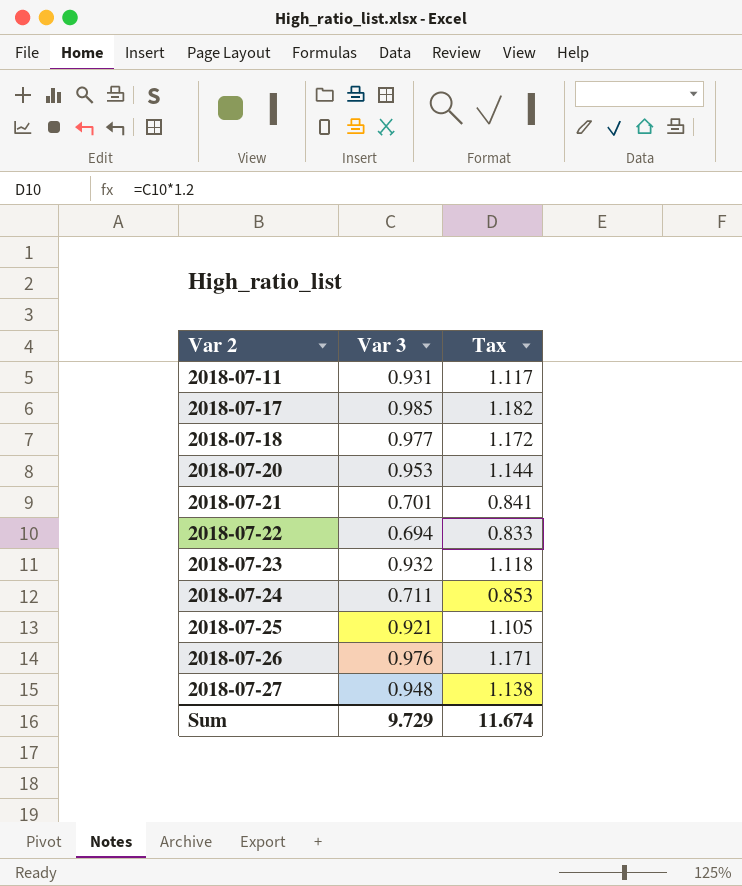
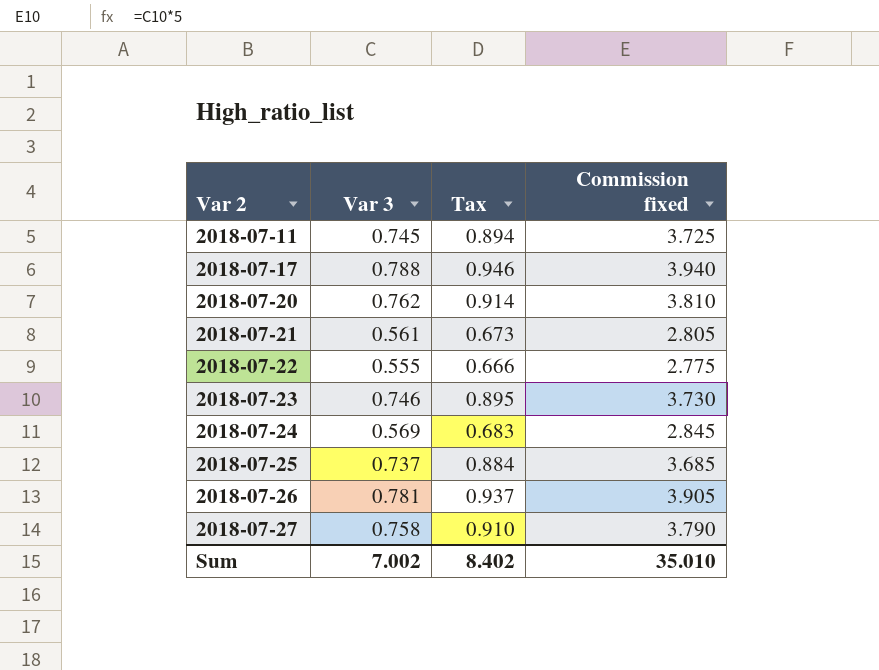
column Commission fixed | formula: none -> [Var 3] * 5
row 2018-07-18: 0.977 | 1.172 -> none
2018-07-11 | Var 3: 0.931 -> 0.745
2018-07-11 | Tax: 1.117 -> 0.894
2018-07-17 | Var 3: 0.985 -> 0.788
2018-07-17 | Tax: 1.182 -> 0.946
2018-07-20 | Var 3: 0.953 -> 0.762
2018-07-20 | Tax: 1.144 -> 0.914
2018-07-21 | Var 3: 0.701 -> 0.561
2018-07-21 | Tax: 0.841 -> 0.673
2018-07-22 | Var 3: 0.694 -> 0.555
2018-07-22 | Tax: 0.833 -> 0.666
2018-07-23 | Var 3: 0.932 -> 0.746
2018-07-23 | Tax: 1.118 -> 0.895
2018-07-24 | Var 3: 0.711 -> 0.569
2018-07-24 | Tax: 0.853 -> 0.683
2018-07-25 | Var 3: 0.921 -> 0.737
2018-07-25 | Tax: 1.105 -> 0.884
2018-07-26 | Var 3: 0.976 -> 0.781
2018-07-26 | Tax: 1.171 -> 0.937
2018-07-27 | Var 3: 0.948 -> 0.758
2018-07-27 | Tax: 1.138 -> 0.910
Sum | Var 3: 9.729 -> 7.002
Sum | Tax: 11.674 -> 8.402

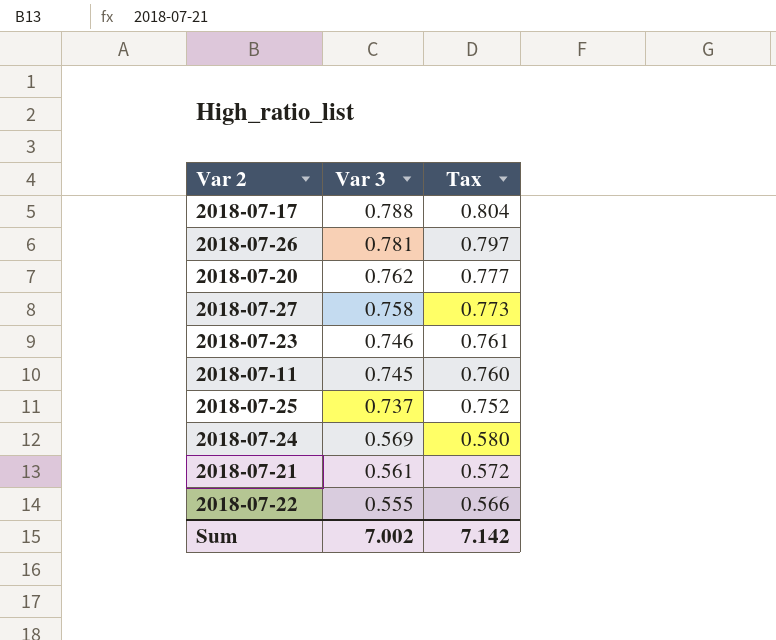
row order: Var 2 ascending -> Var 3 descending
column Commission fixed | formula: [Var 3] * 5 -> none
column Tax | formula: [Var 3] * 1.2 -> [Var 3] * 1.02
Sum | Tax: 8.402 -> 7.142

